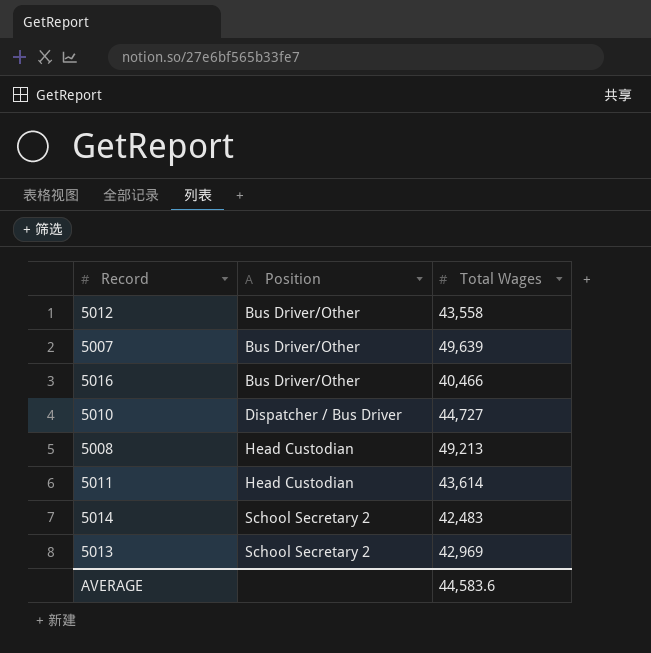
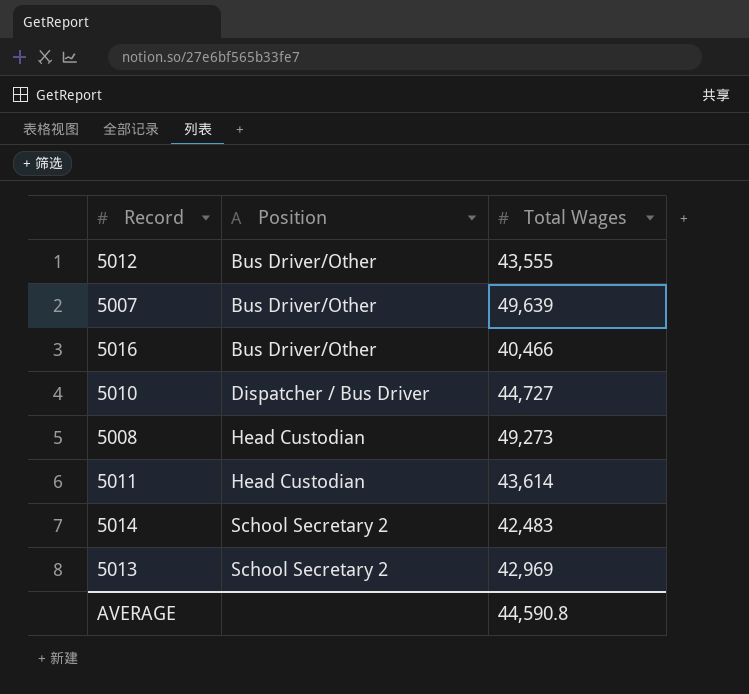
5012 | Total Wages: 43,558 -> 43,555
5008 | Total Wages: 49,213 -> 49,273
AVERAGE | Total Wages: 44,583.6 -> 44,590.8

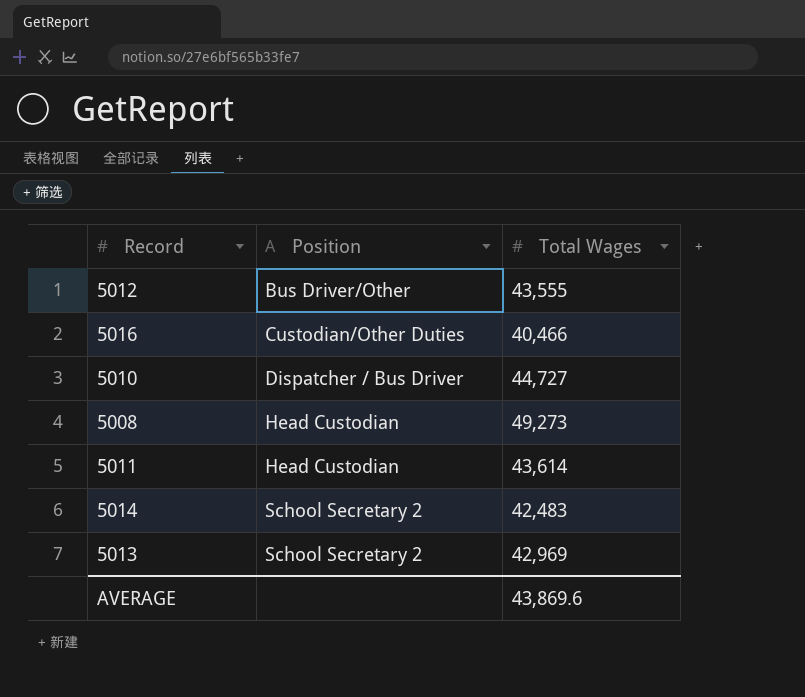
row 5007: Bus Driver/Other | 49,639 -> none
5016 | Position: Bus Driver/Other -> Custodian/Other Duties
AVERAGE | Total Wages: 44,590.8 -> 43,869.6

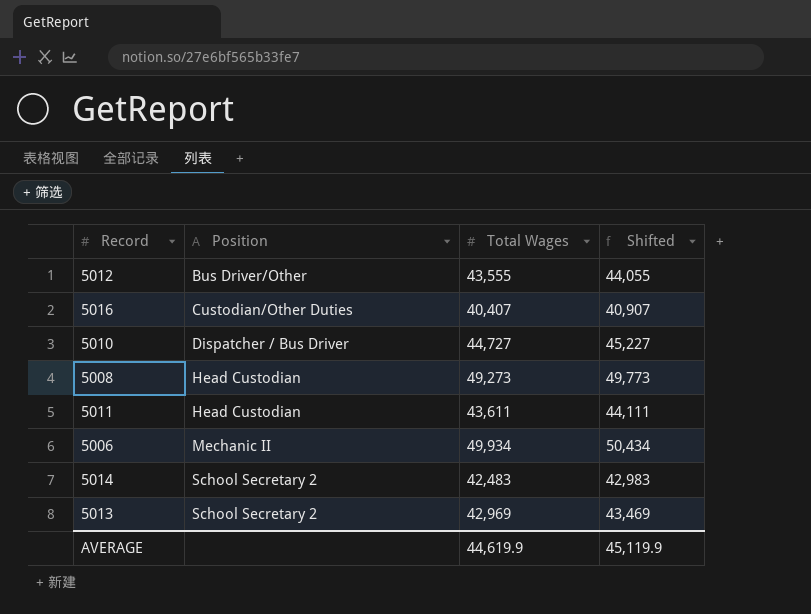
column Shifted | formula: none -> [Total Wages] + 500
5016 | Total Wages: 40,466 -> 40,407
5011 | Total Wages: 43,614 -> 43,611
row 5006: none -> Mechanic II | 49,934 | 50,434
AVERAGE | Total Wages: 43,869.6 -> 44,619.9

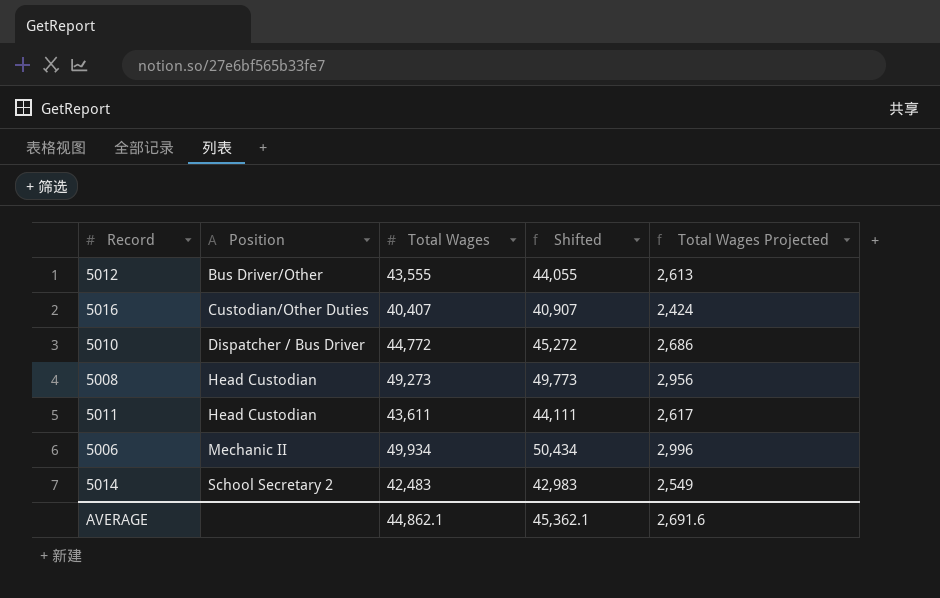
column Total Wages Projected | formula: none -> [Total Wages] * 0.06
row 5013: School Secretary 2 | 42,969 | 43,469 -> none
5010 | Total Wages: 44,727 -> 44,772
5010 | Shifted: 45,227 -> 45,272
AVERAGE | Total Wages: 44,619.9 -> 44,862.1
AVERAGE | Shifted: 45,119.9 -> 45,362.1

